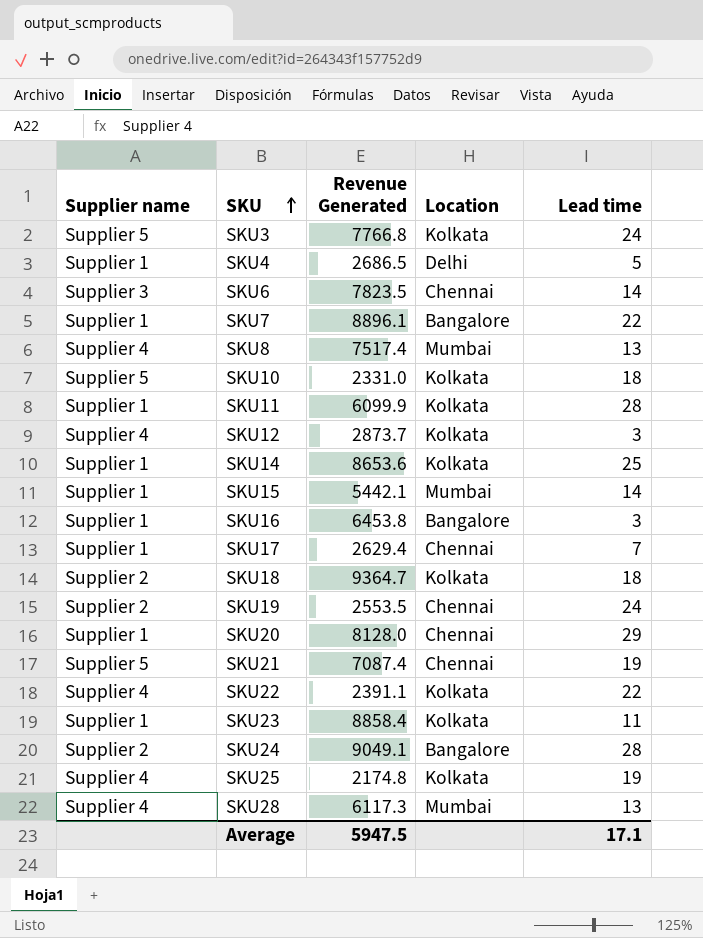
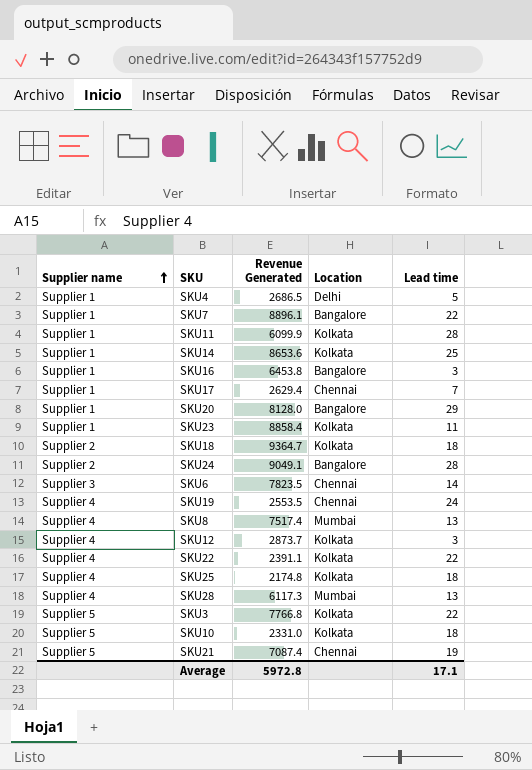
row order: SKU ascending -> Supplier name ascending
row SKU15: Supplier 1 | 5442.1 | Mumbai | 14 -> none
SKU20 | Location: Chennai -> Bangalore
SKU19 | Supplier name: Supplier 2 -> Supplier 4
SKU25 | Lead time: 19 -> 18
SKU3 | Lead time: 24 -> 22
Average | Revenue Generated: 5947.5 -> 5972.8

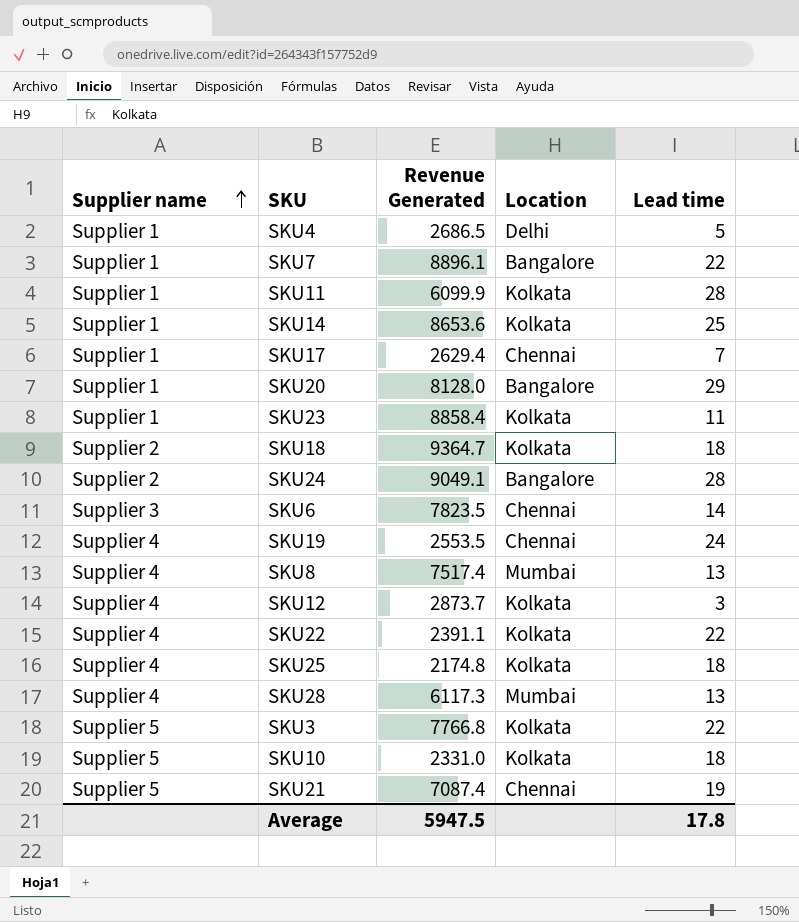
row SKU16: Supplier 1 | 6453.8 | Bangalore | 3 -> none
Average | Revenue Generated: 5972.8 -> 5947.5
Average | Lead time: 17.1 -> 17.8

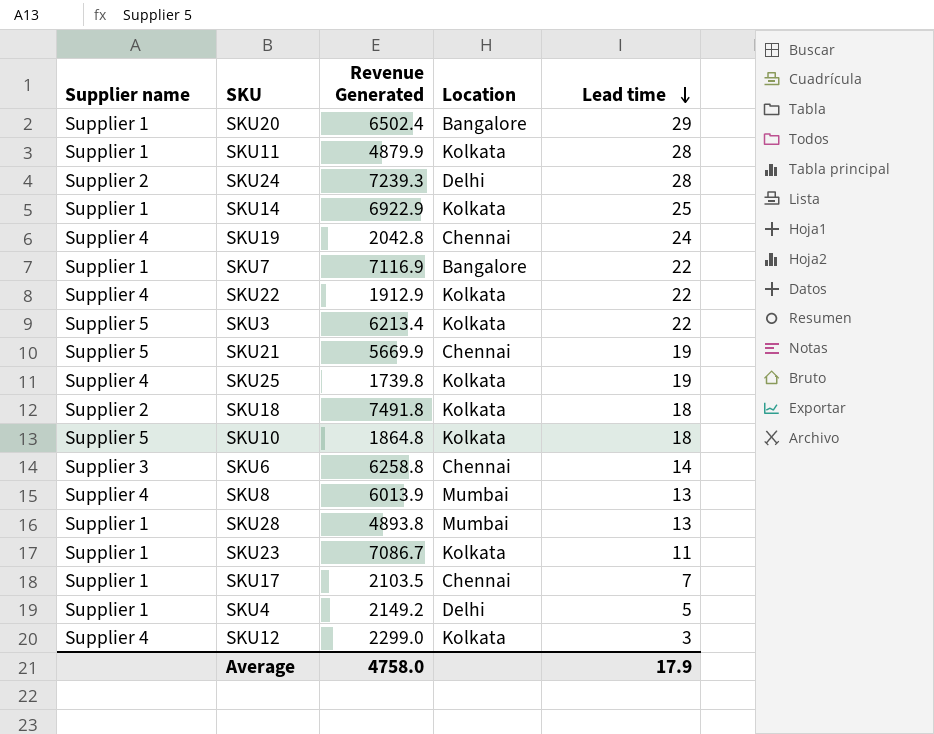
row order: Supplier name ascending -> Lead time descending
SKU20 | Revenue Generated: 8128.0 -> 6502.4
SKU11 | Revenue Generated: 6099.9 -> 4879.9
SKU24 | Revenue Generated: 9049.1 -> 7239.3
SKU24 | Location: Bangalore -> Delhi
SKU14 | Revenue Generated: 8653.6 -> 6922.9
SKU19 | Revenue Generated: 2553.5 -> 2042.8
SKU7 | Revenue Generated: 8896.1 -> 7116.9
SKU22 | Revenue Generated: 2391.1 -> 1912.9
SKU3 | Revenue Generated: 7766.8 -> 6213.4
SKU21 | Revenue Generated: 7087.4 -> 5669.9
SKU25 | Revenue Generated: 2174.8 -> 1739.8
SKU25 | Lead time: 18 -> 19
SKU18 | Revenue Generated: 9364.7 -> 7491.8
SKU10 | Revenue Generated: 2331.0 -> 1864.8
SKU6 | Revenue Generated: 7823.5 -> 6258.8
SKU8 | Revenue Generated: 7517.4 -> 6013.9
SKU28 | Supplier name: Supplier 4 -> Supplier 1
SKU28 | Revenue Generated: 6117.3 -> 4893.8
SKU23 | Revenue Generated: 8858.4 -> 7086.7
SKU17 | Revenue Generated: 2629.4 -> 2103.5
SKU4 | Revenue Generated: 2686.5 -> 2149.2
SKU12 | Revenue Generated: 2873.7 -> 2299.0
Average | Revenue Generated: 5947.5 -> 4758.0
Average | Lead time: 17.8 -> 17.9

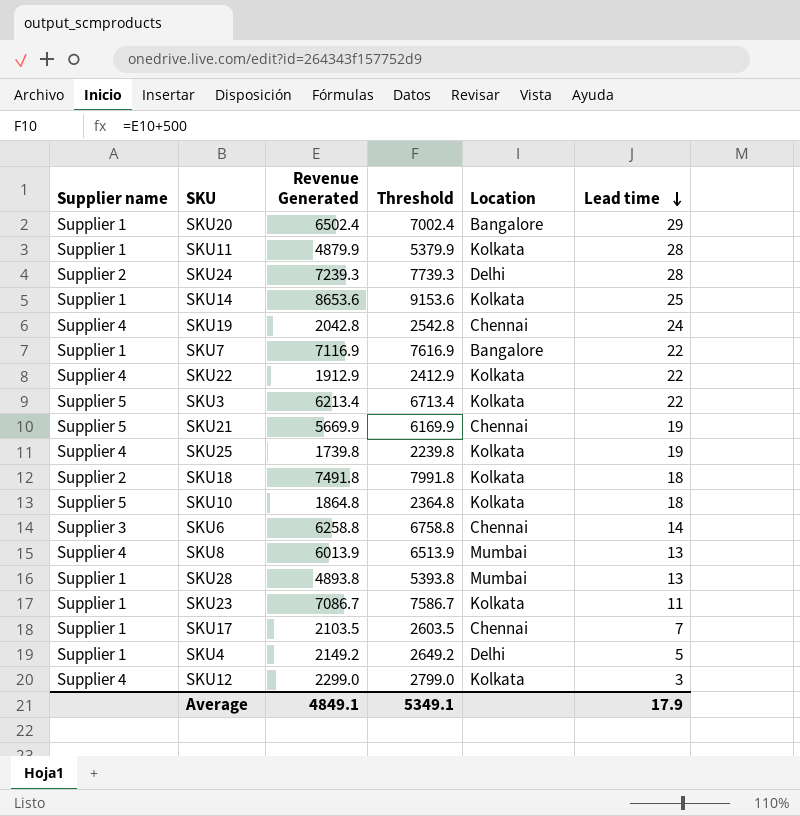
column Threshold | formula: none -> [Revenue Generated] + 500
SKU14 | Revenue Generated: 6922.9 -> 8653.6
Average | Revenue Generated: 4758.0 -> 4849.1

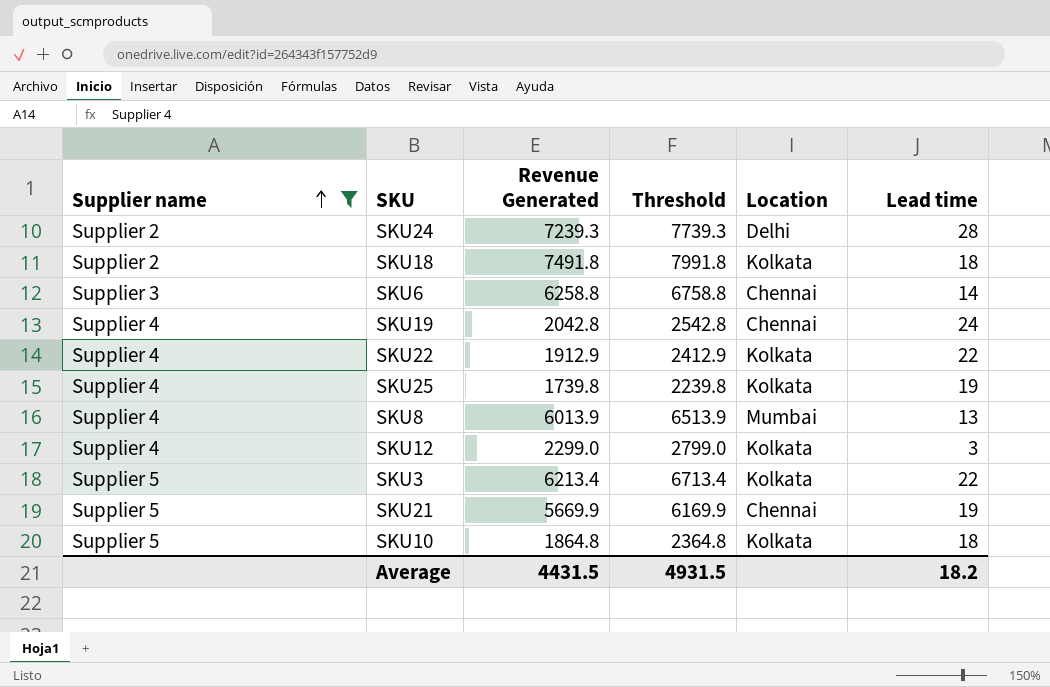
filter: none -> Supplier name != Supplier 1
row order: Lead time descending -> Supplier name ascending
Average | Revenue Generated: 4849.1 -> 4431.5
Average | Threshold: 5349.1 -> 4931.5
Average | Lead time: 17.9 -> 18.2

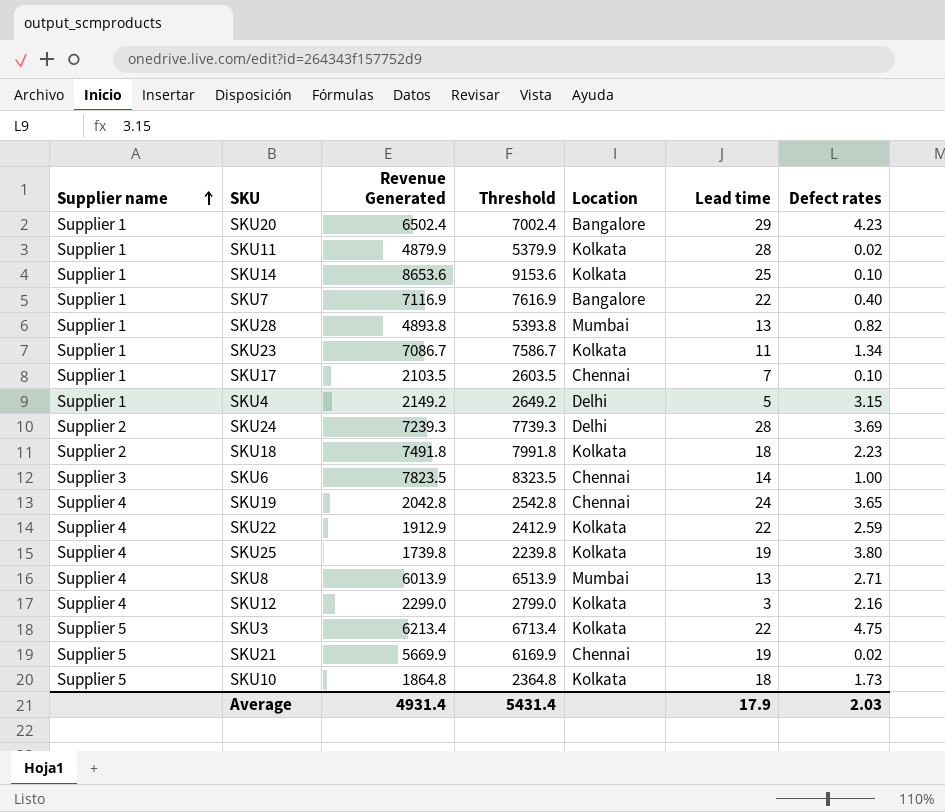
filter: Supplier name != Supplier 1 -> none
column Defect rates | position: none -> 7
SKU6 | Revenue Generated: 6258.8 -> 7823.5
SKU6 | Threshold: 6758.8 -> 8323.5
Average | Revenue Generated: 4431.5 -> 4931.4
Average | Threshold: 4931.5 -> 5431.4
Average | Lead time: 18.2 -> 17.9

